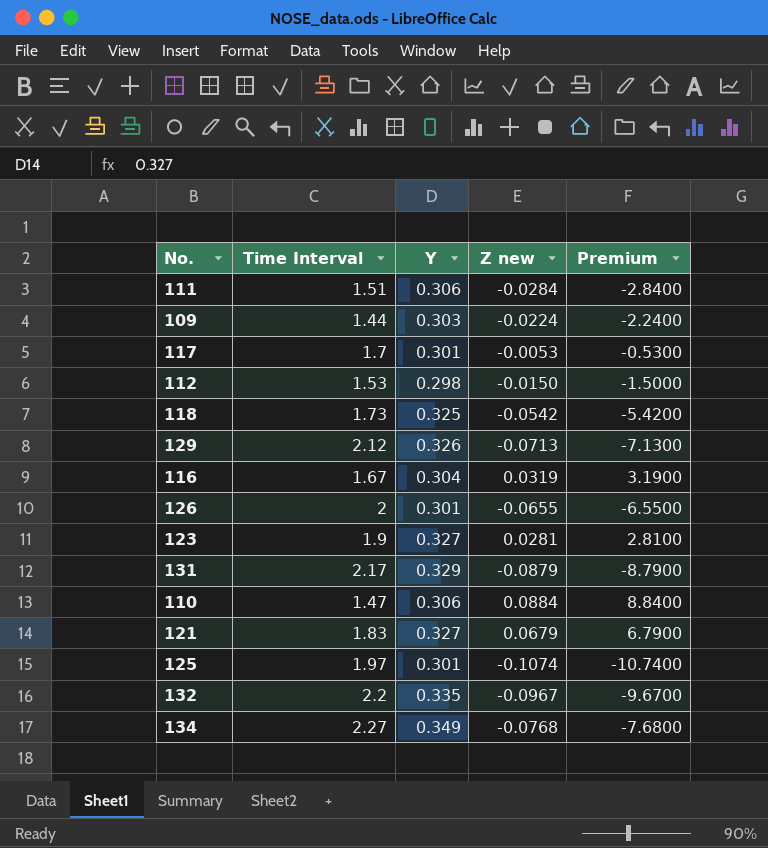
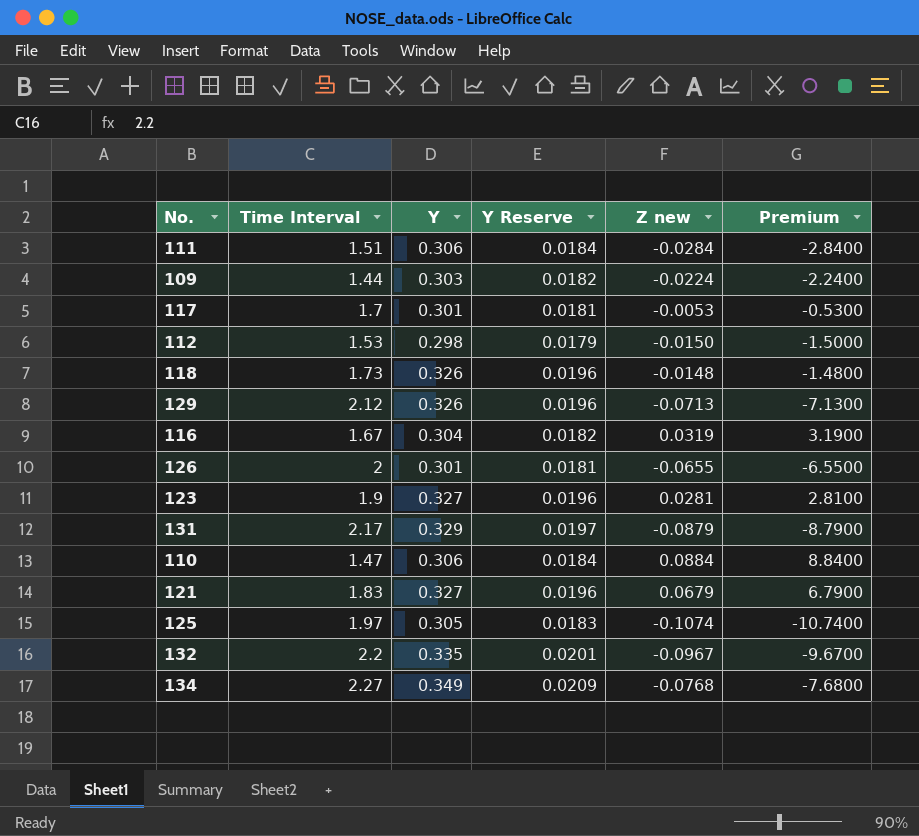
column Y Reserve | formula: none -> [Y] * 0.06
118 | Y: 0.325 -> 0.326
118 | Z new: -0.0542 -> -0.0148
118 | Premium: -5.4200 -> -1.4800
125 | Y: 0.301 -> 0.305

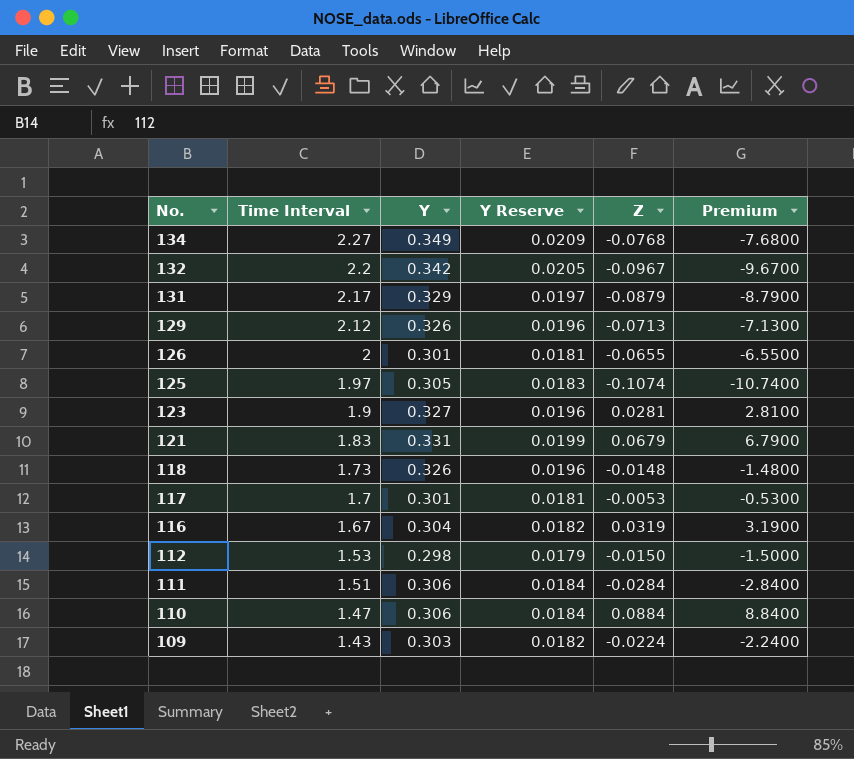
row order: none -> No. descending
column name: Z new -> Z
132 | Y: 0.335 -> 0.342
132 | Y Reserve: 0.0201 -> 0.0205
121 | Y: 0.327 -> 0.331
121 | Y Reserve: 0.0196 -> 0.0199
109 | Time Interval: 1.44 -> 1.43

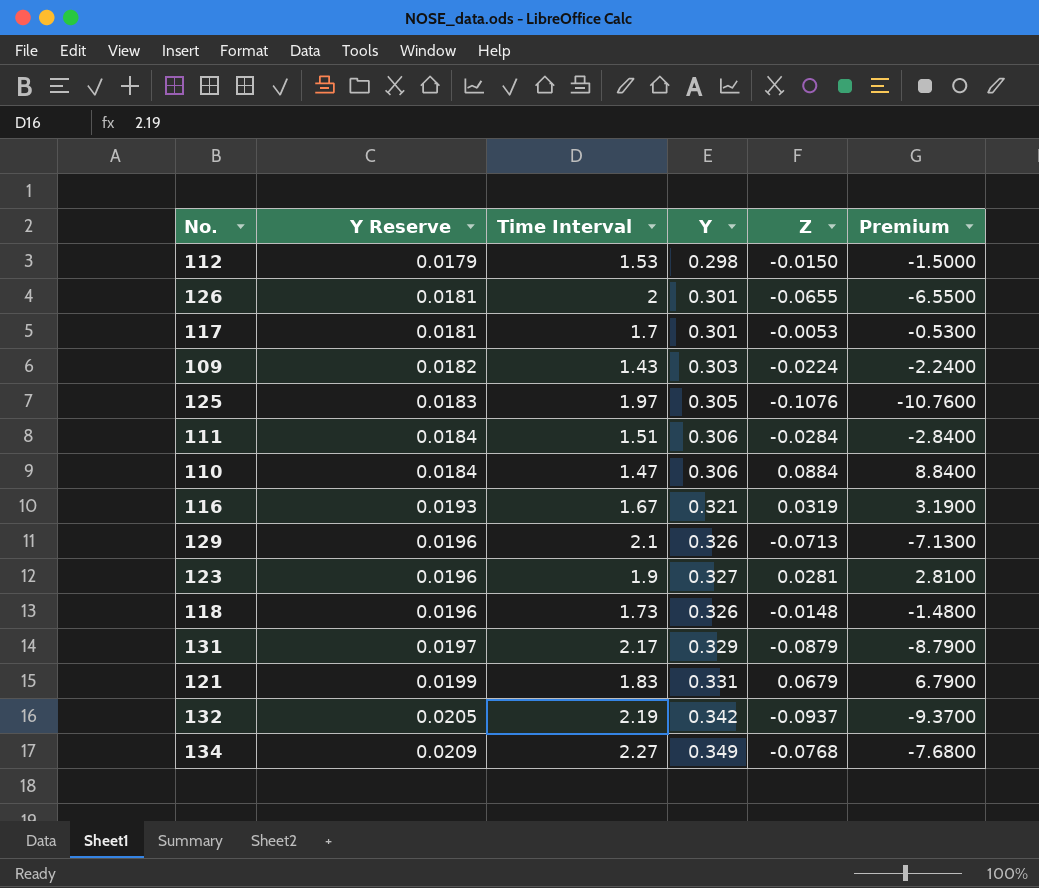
row order: No. descending -> Y Reserve ascending
column Y Reserve | position: 4 -> 2
125 | Z: -0.1074 -> -0.1076
125 | Premium: -10.7400 -> -10.7600
116 | Y Reserve: 0.0182 -> 0.0193
116 | Y: 0.304 -> 0.321
129 | Time Interval: 2.12 -> 2.1
132 | Time Interval: 2.2 -> 2.19
132 | Z: -0.0967 -> -0.0937
132 | Premium: -9.6700 -> -9.3700

